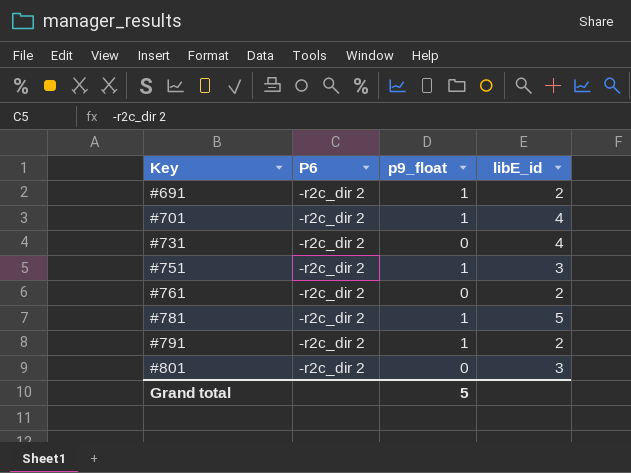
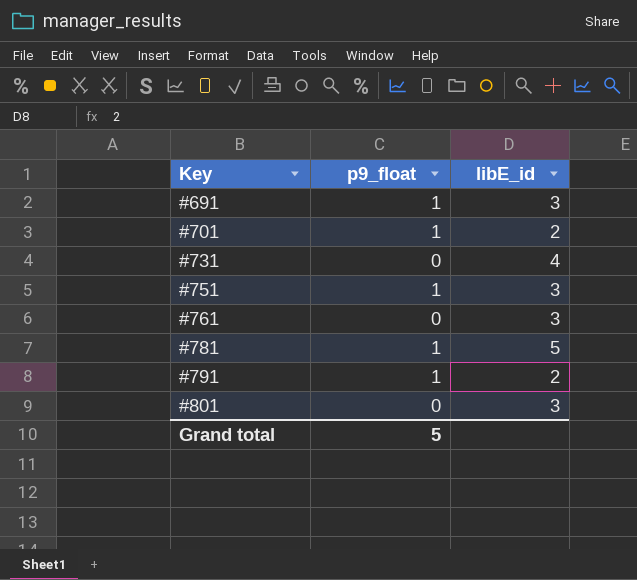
column P6 | position: 2 -> none
#691 | libE_id: 2 -> 3
#701 | libE_id: 4 -> 2
#761 | libE_id: 2 -> 3

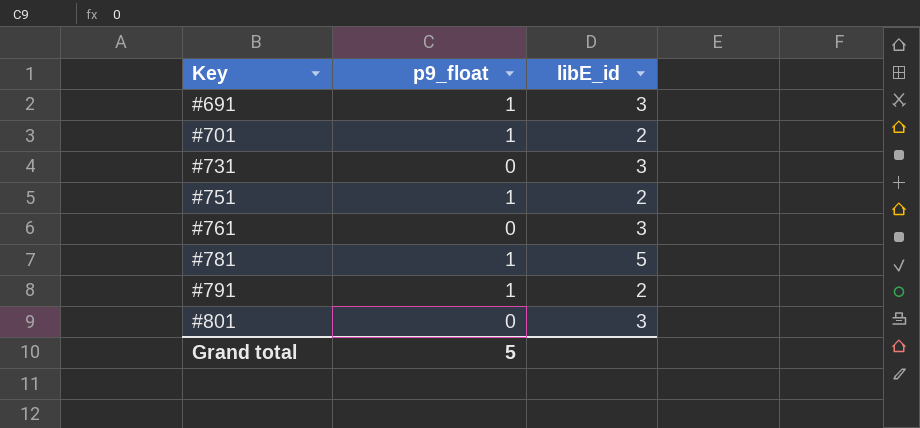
#731 | libE_id: 4 -> 3
#751 | libE_id: 3 -> 2

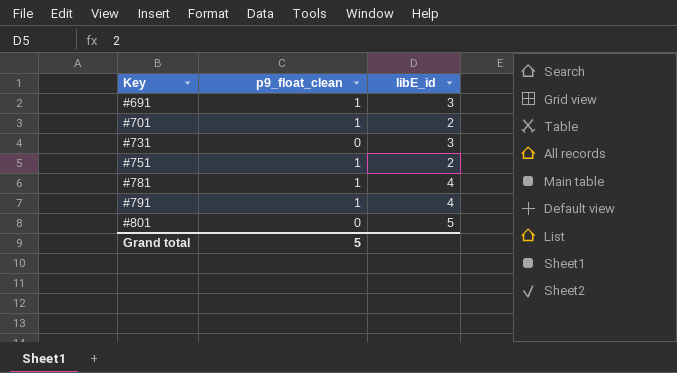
column name: p9_float -> p9_float_clean
row #761: 0 | 3 -> none
#781 | libE_id: 5 -> 4
#791 | libE_id: 2 -> 4
#801 | libE_id: 3 -> 5

